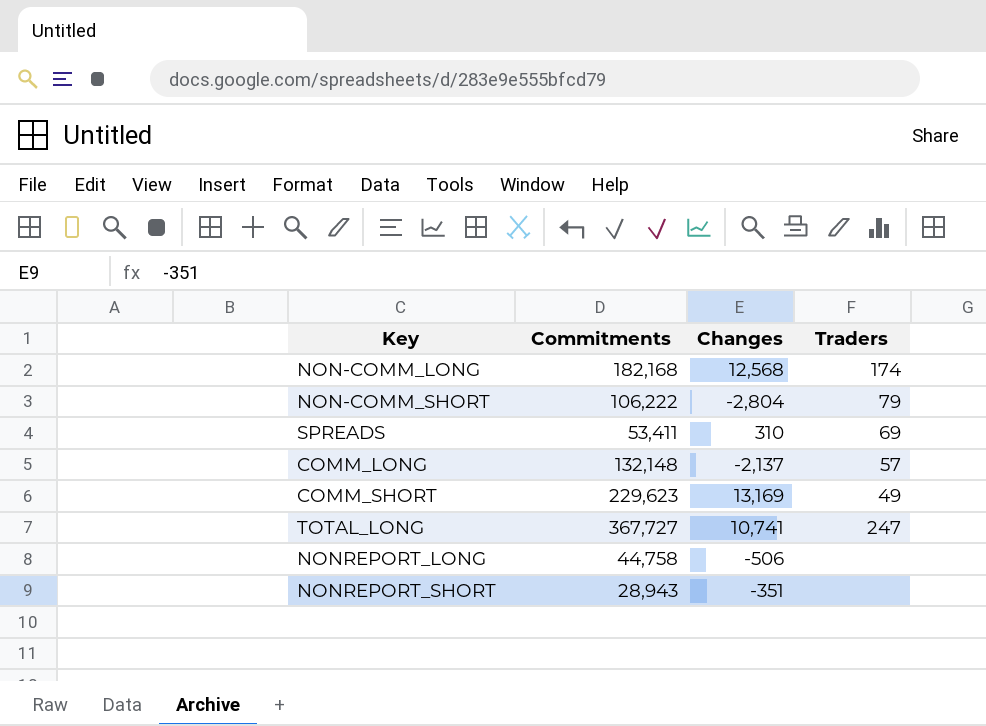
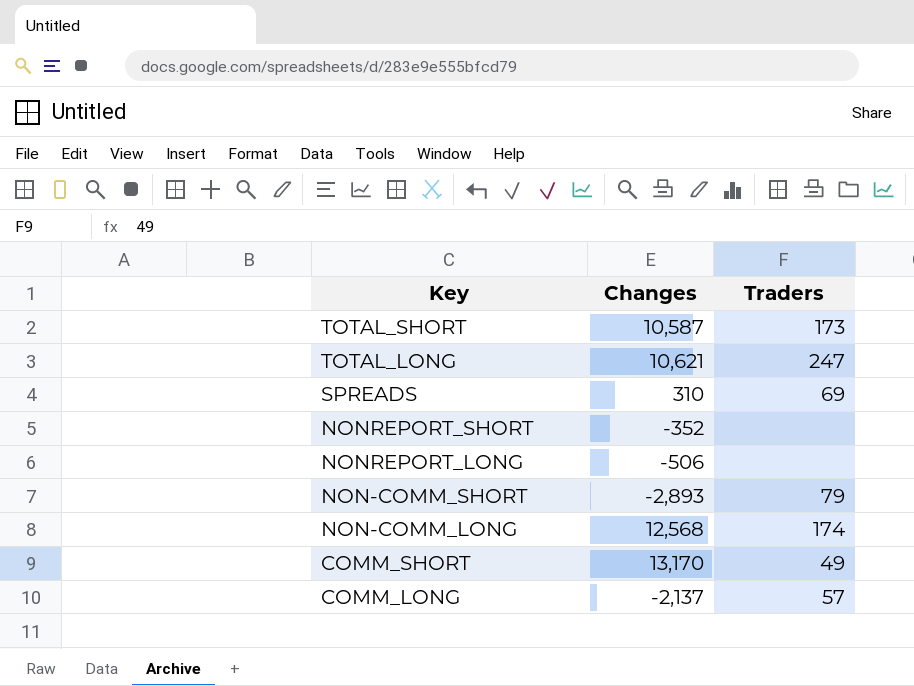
row order: none -> Key descending
column Commitments | position: 2 -> none
row TOTAL_SHORT: none -> 10,587 | 173
TOTAL_LONG | Changes: 10,741 -> 10,621
NONREPORT_SHORT | Changes: -351 -> -352
NON-COMM_SHORT | Changes: -2,804 -> -2,893
COMM_SHORT | Changes: 13,169 -> 13,170

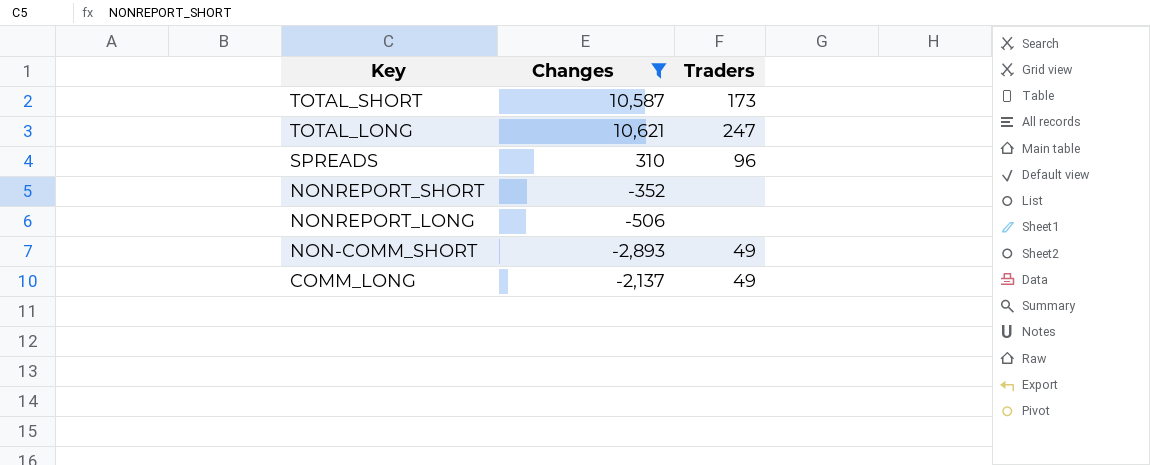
filter: none -> Changes <= 10,621
SPREADS | Traders: 69 -> 96
NON-COMM_SHORT | Traders: 79 -> 49
COMM_LONG | Traders: 57 -> 49

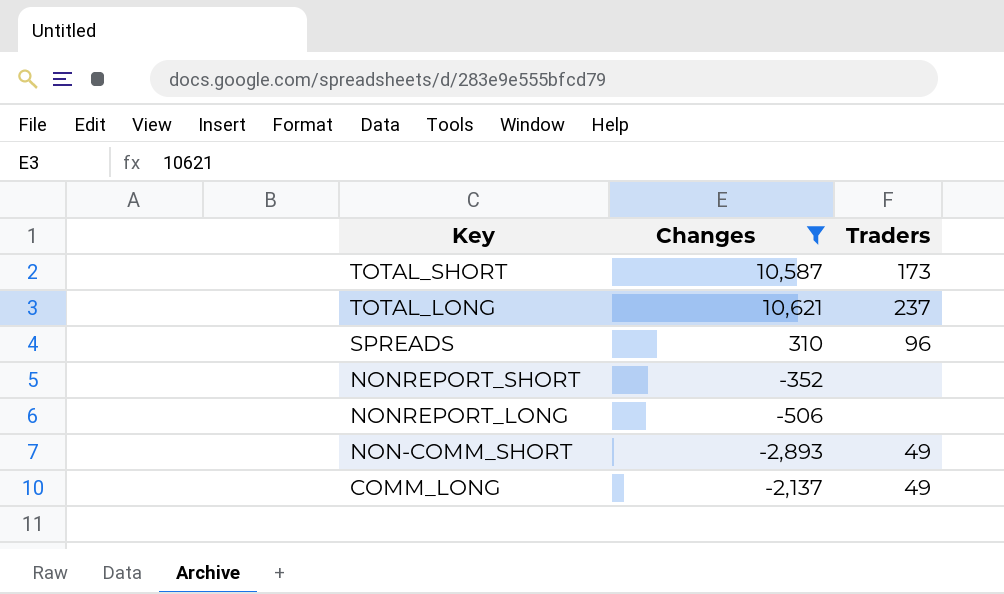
TOTAL_LONG | Traders: 247 -> 237

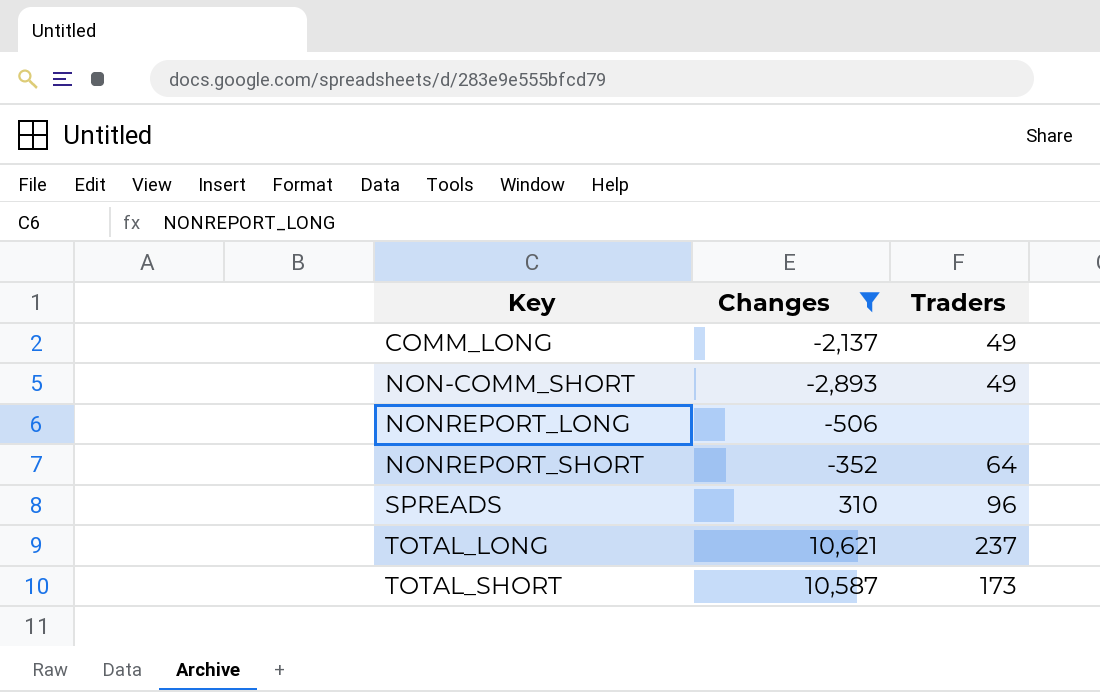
row order: Key descending -> Key ascending
NONREPORT_SHORT | Traders: none -> 64

